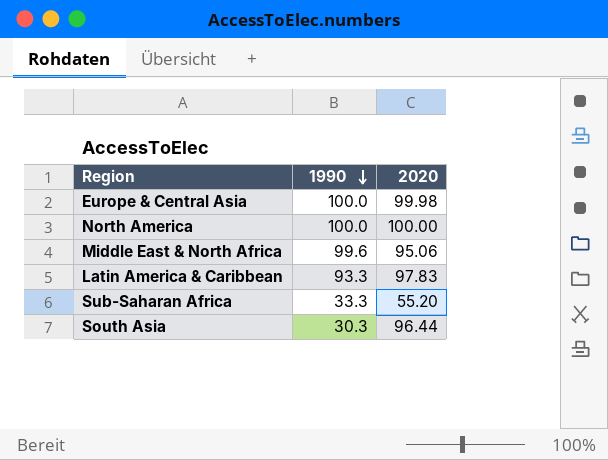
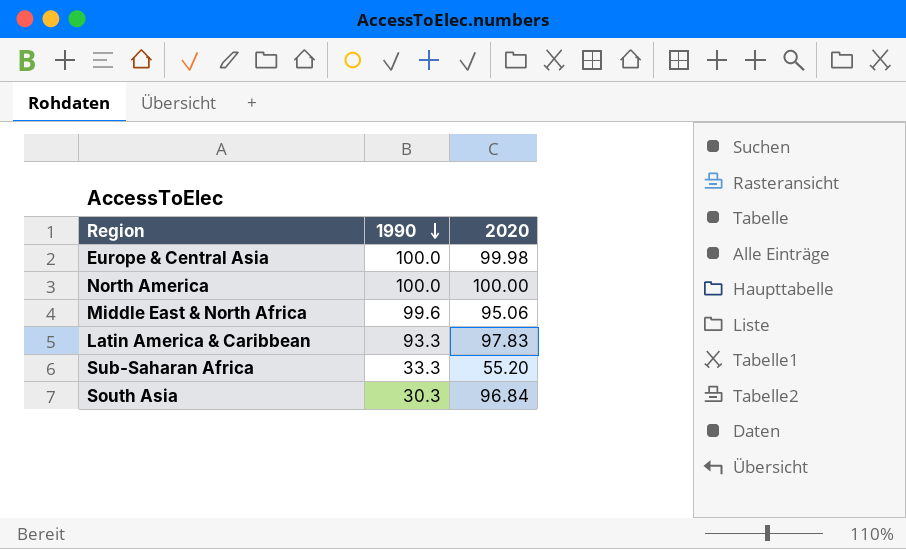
South Asia | 2020: 96.44 -> 96.84

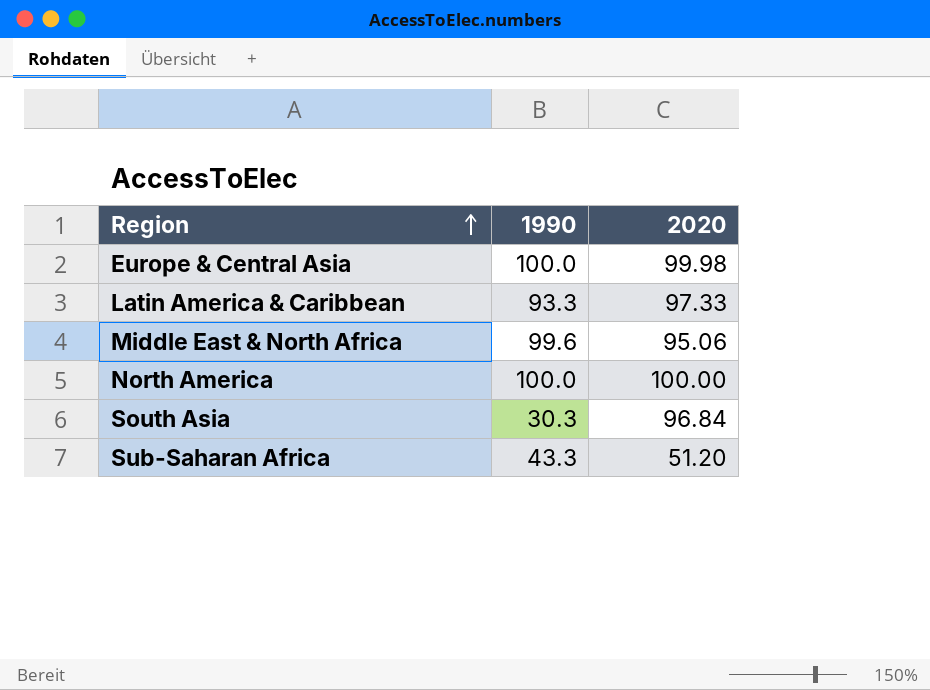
row order: 1990 descending -> Region ascending
Latin America & Caribbean | 2020: 97.83 -> 97.33
Sub-Saharan Africa | 1990: 33.3 -> 43.3
Sub-Saharan Africa | 2020: 55.20 -> 51.20

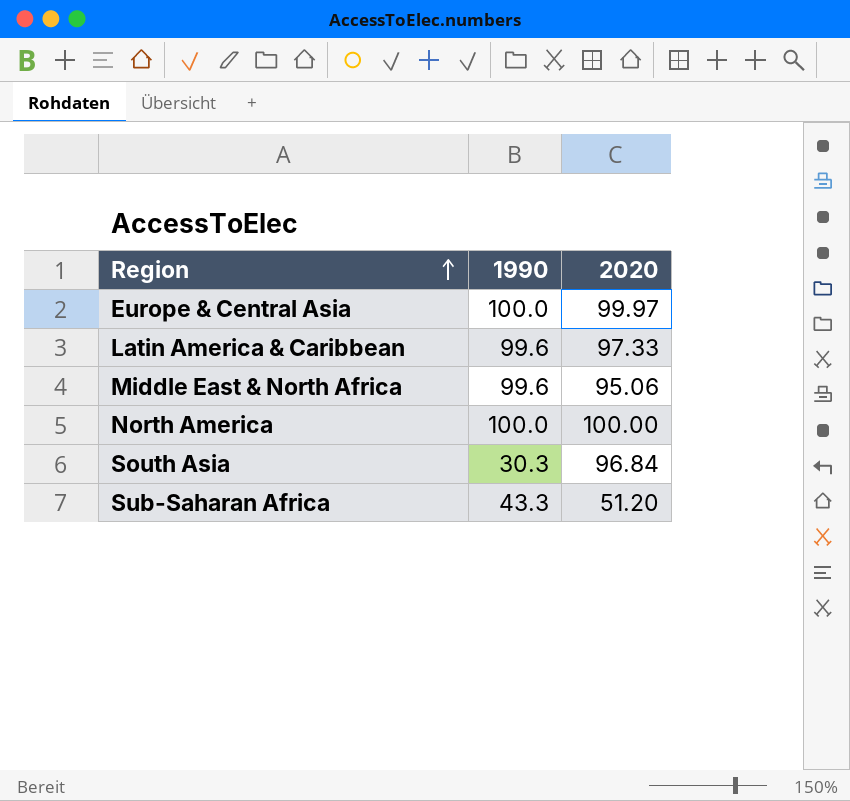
Europe & Central Asia | 2020: 99.98 -> 99.97
Latin America & Caribbean | 1990: 93.3 -> 99.6

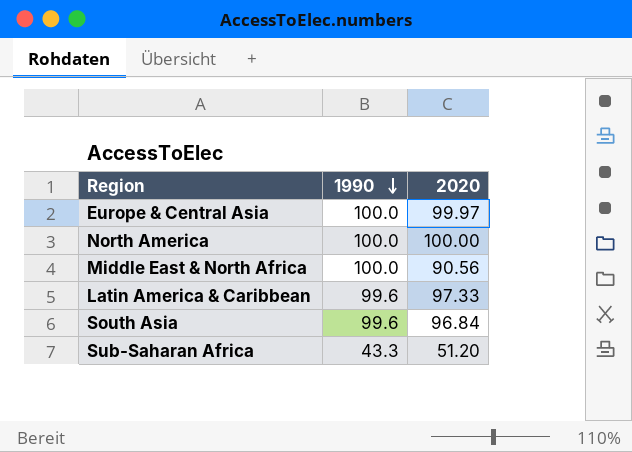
row order: Region ascending -> 1990 descending
Middle East & North Africa | 1990: 99.6 -> 100.0
Middle East & North Africa | 2020: 95.06 -> 90.56
South Asia | 1990: 30.3 -> 99.6

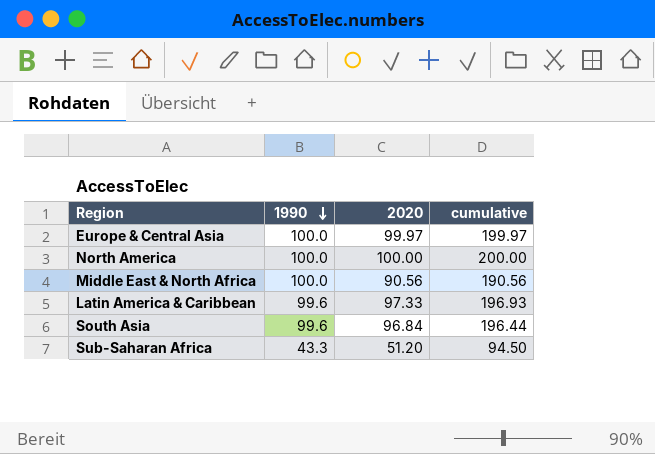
column cumulative | formula: none -> [1990] + [2020]

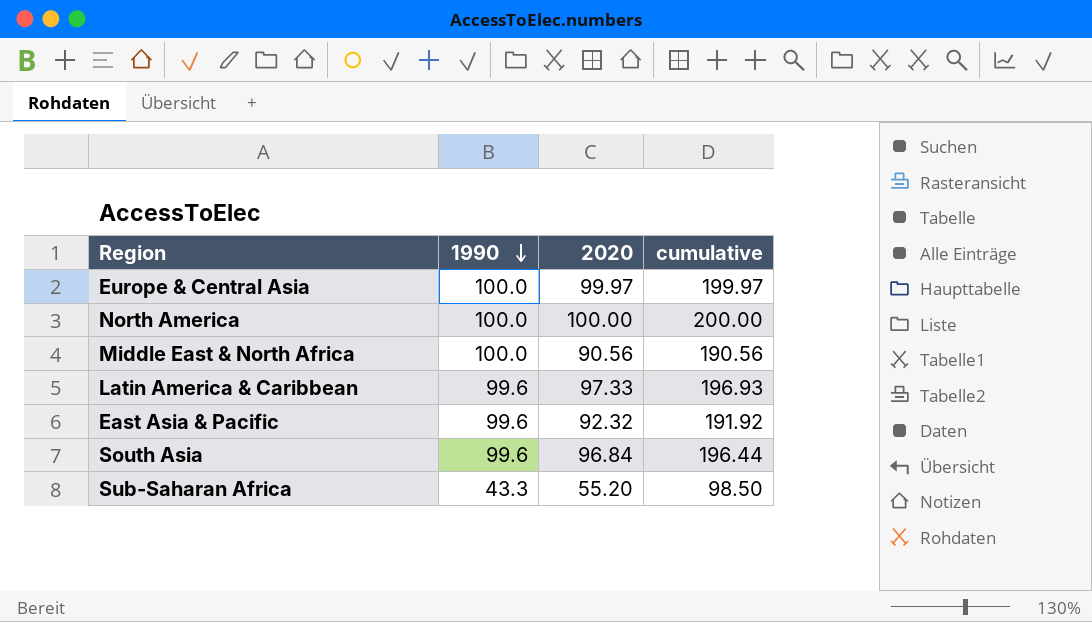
row East Asia & Pacific: none -> 99.6 | 92.32 | 191.92
Sub-Saharan Africa | 2020: 51.20 -> 55.20
Sub-Saharan Africa | cumulative: 94.50 -> 98.50

